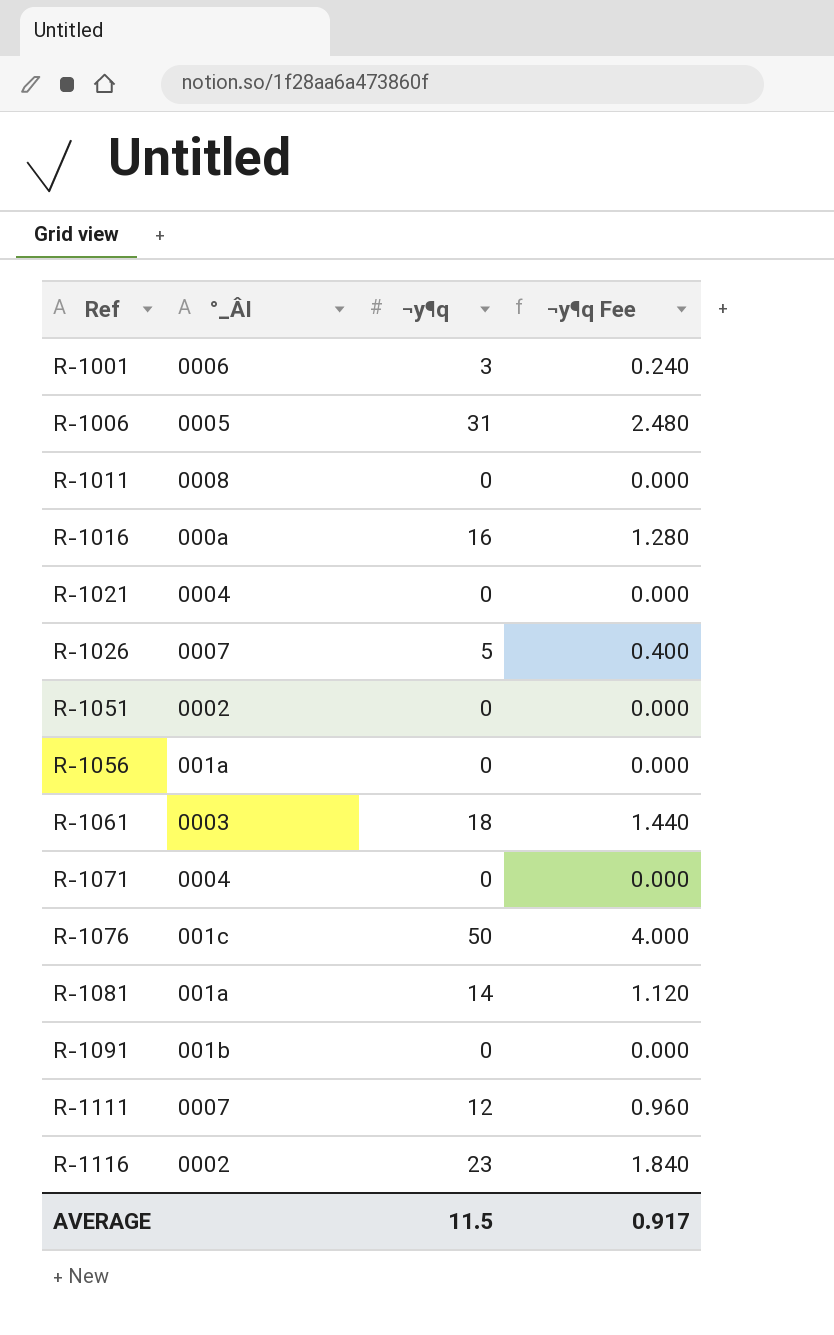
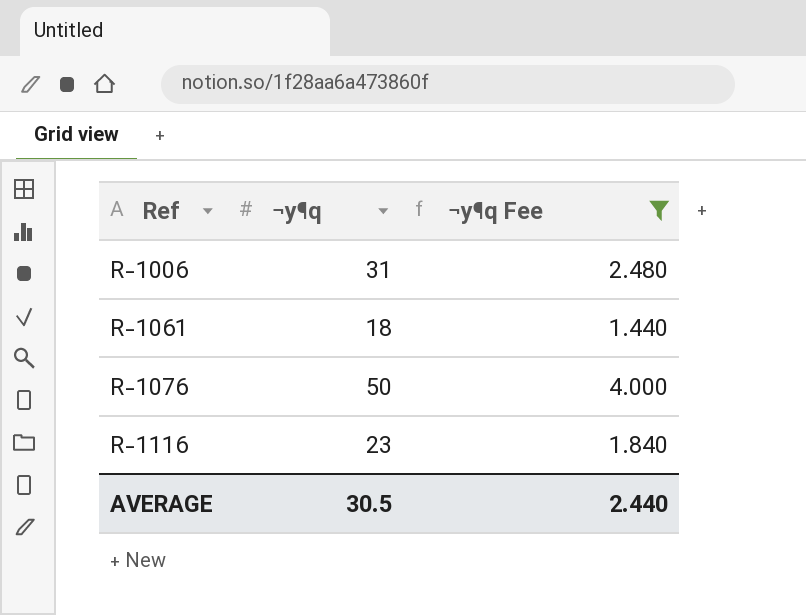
filter: none -> ¬y¶q Fee >= 1.440
column °_ÂI | position: 2 -> none
AVERAGE | ¬y¶q: 11.5 -> 30.5
AVERAGE | ¬y¶q Fee: 0.917 -> 2.440

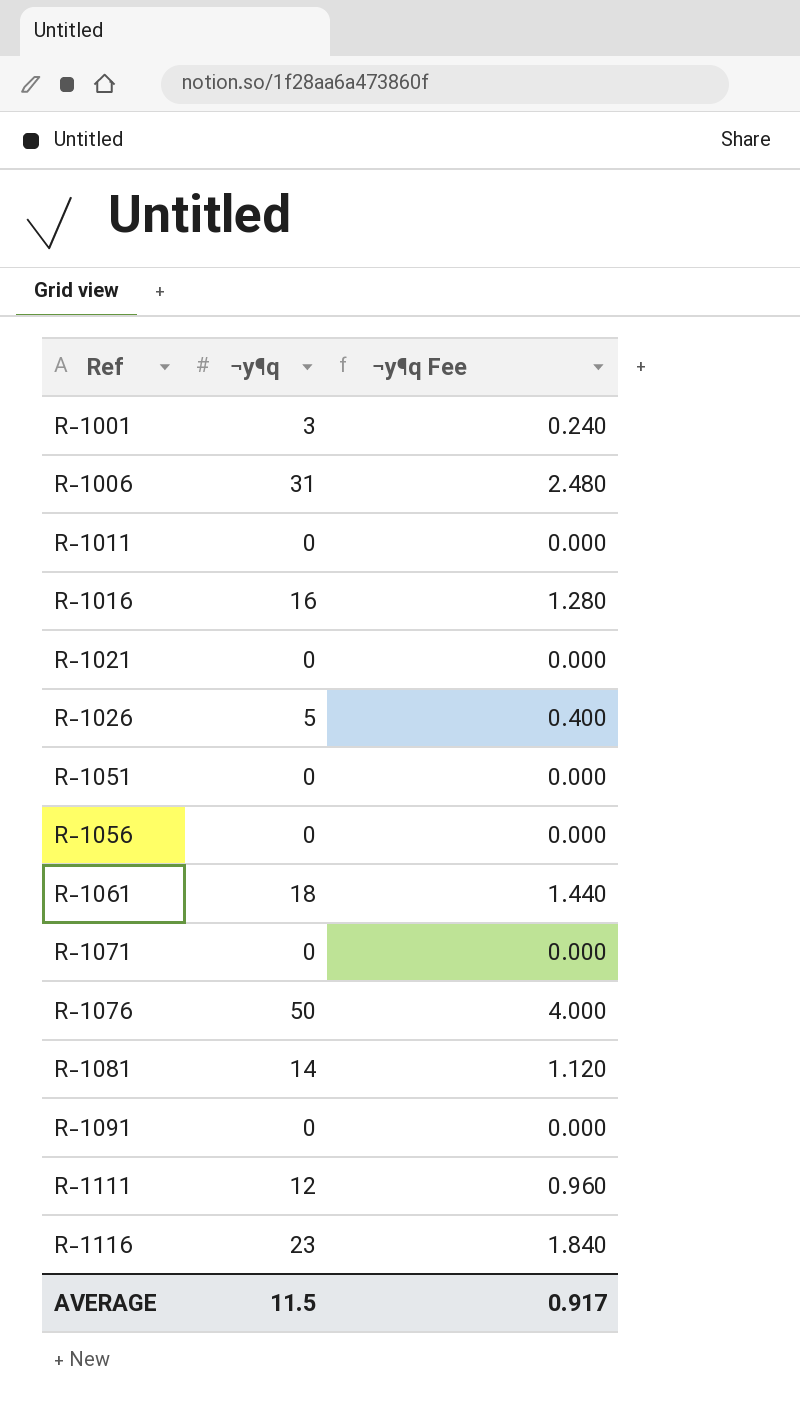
filter: ¬y¶q Fee >= 1.440 -> none
AVERAGE | ¬y¶q: 30.5 -> 11.5
AVERAGE | ¬y¶q Fee: 2.440 -> 0.917

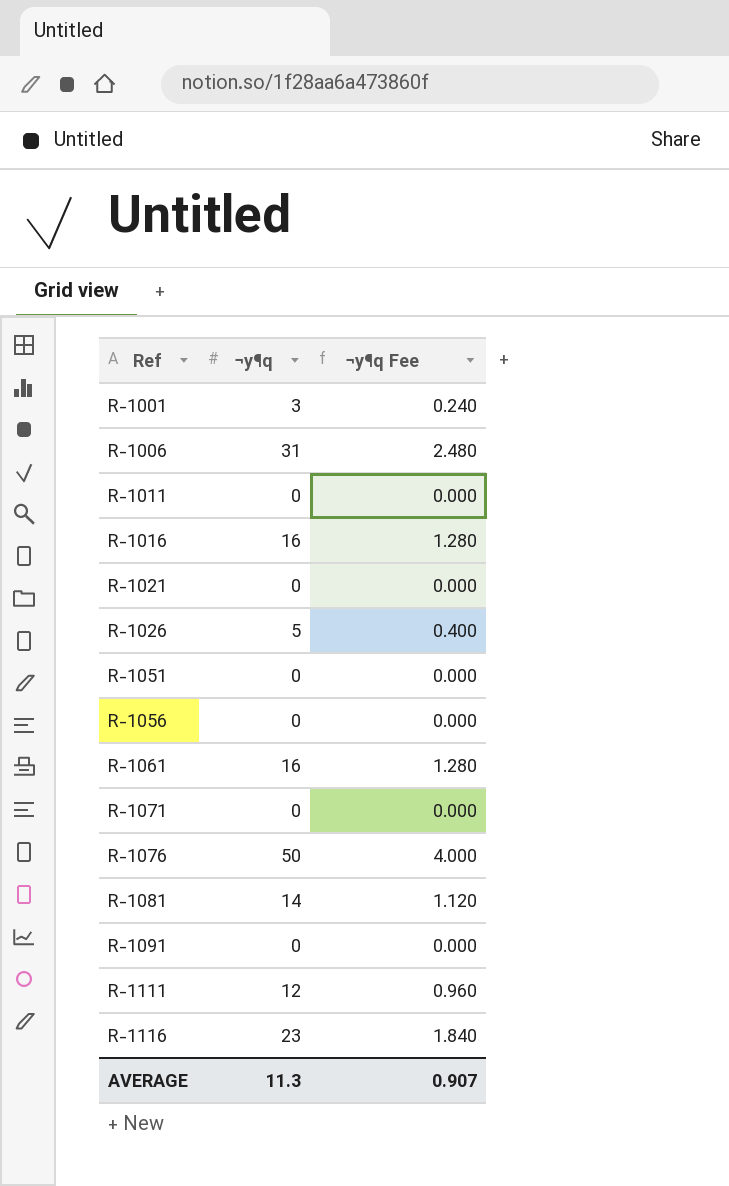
R-1061 | ¬y¶q: 18 -> 16
R-1061 | ¬y¶q Fee: 1.440 -> 1.280
AVERAGE | ¬y¶q: 11.5 -> 11.3
AVERAGE | ¬y¶q Fee: 0.917 -> 0.907

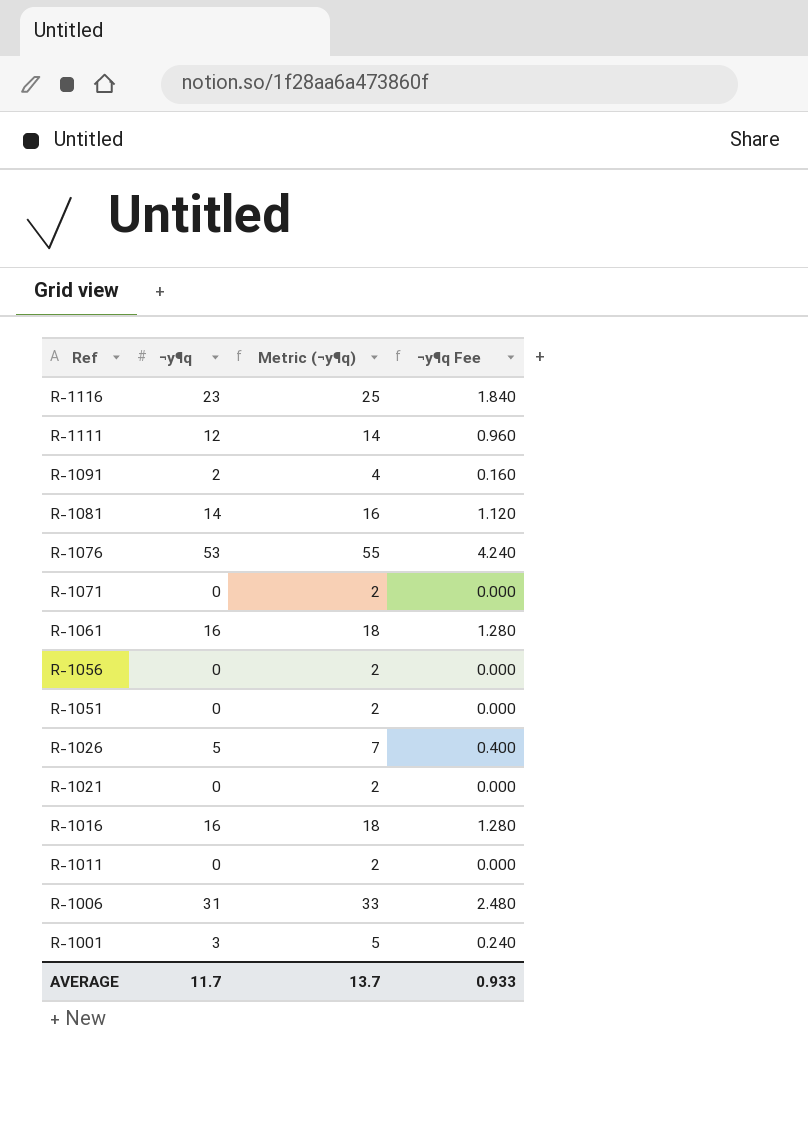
row order: Ref ascending -> Ref descending
column Metric (¬y¶q) | formula: none -> [¬y¶q] + 2
R-1091 | ¬y¶q: 0 -> 2
R-1091 | ¬y¶q Fee: 0.000 -> 0.160
R-1076 | ¬y¶q: 50 -> 53
R-1076 | ¬y¶q Fee: 4.000 -> 4.240
AVERAGE | ¬y¶q: 11.3 -> 11.7
AVERAGE | ¬y¶q Fee: 0.907 -> 0.933

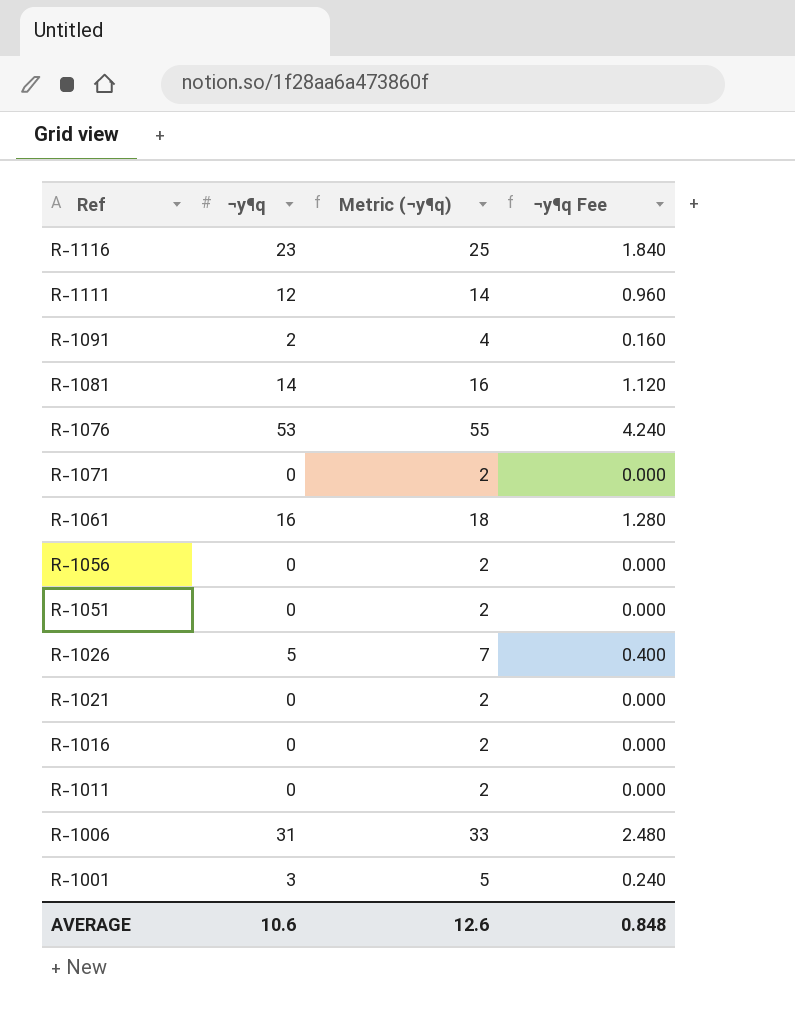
R-1016 | ¬y¶q: 16 -> 0
R-1016 | Metric (¬y¶q): 18 -> 2
R-1016 | ¬y¶q Fee: 1.280 -> 0.000
AVERAGE | ¬y¶q: 11.7 -> 10.6
AVERAGE | Metric (¬y¶q): 13.7 -> 12.6
AVERAGE | ¬y¶q Fee: 0.933 -> 0.848

